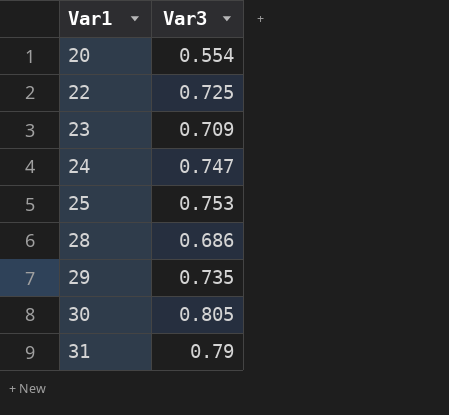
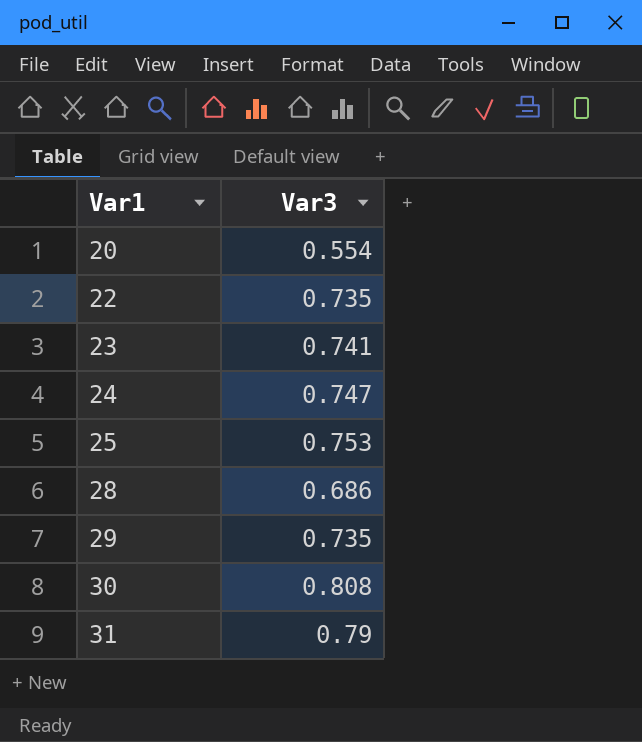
22 | Var3: 0.725 -> 0.735
23 | Var3: 0.709 -> 0.741
30 | Var3: 0.805 -> 0.808

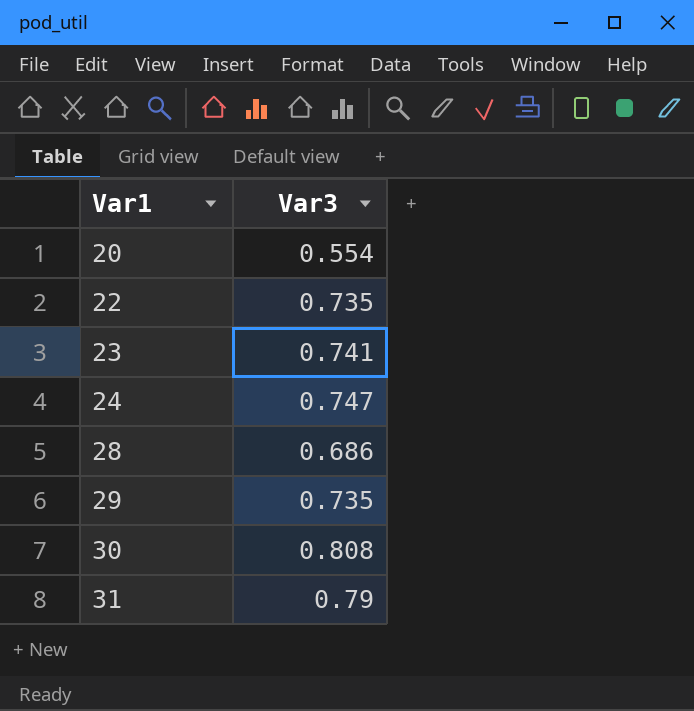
row 25: 0.753 -> none

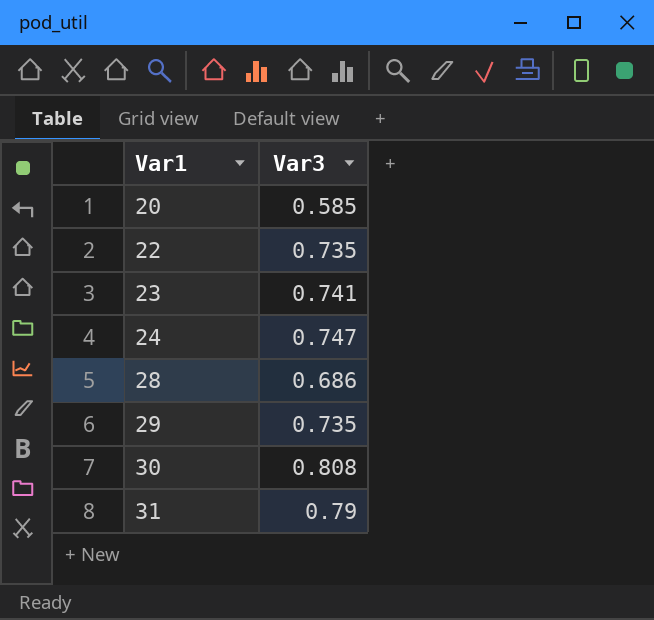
20 | Var3: 0.554 -> 0.585

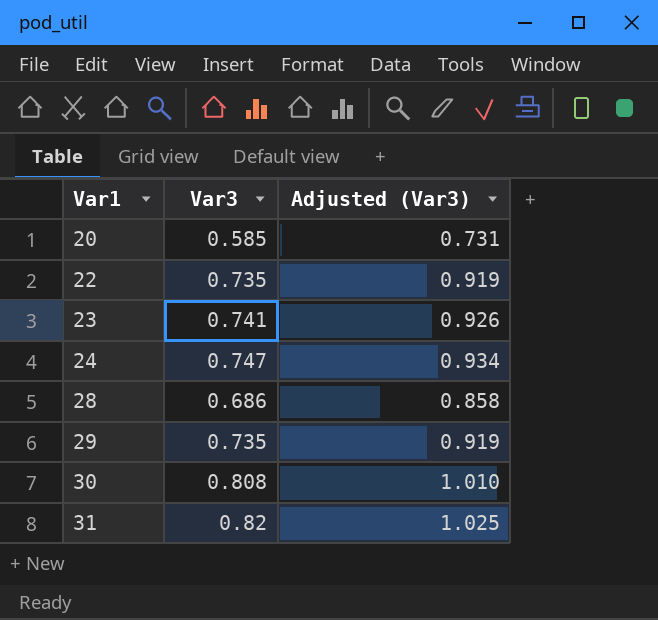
column Adjusted (Var3) | formula: none -> [Var3] * 1.25
31 | Var3: 0.79 -> 0.82

